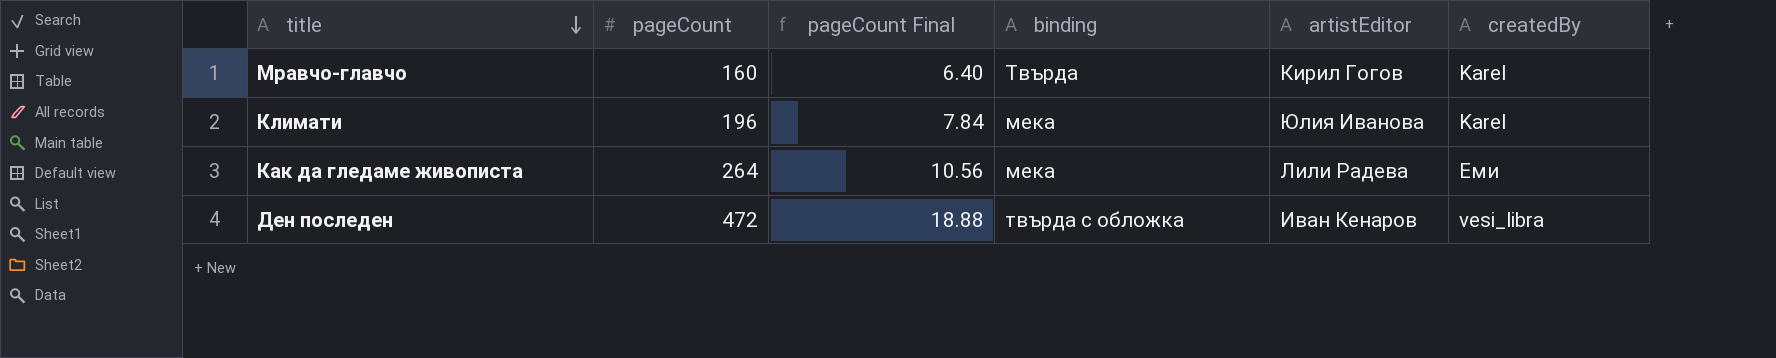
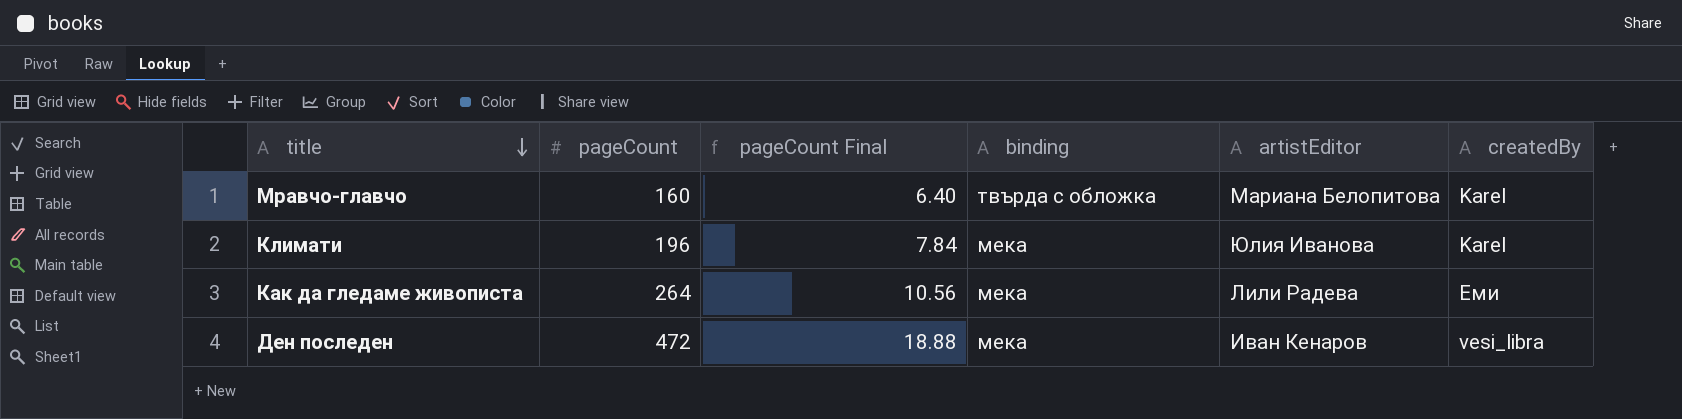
Мравчо-главчо | binding: Твърда -> твърда с обложка
Мравчо-главчо | artistEditor: Кирил Гогов -> Мариана Белопитова
Ден последен | binding: твърда с обложка -> мека

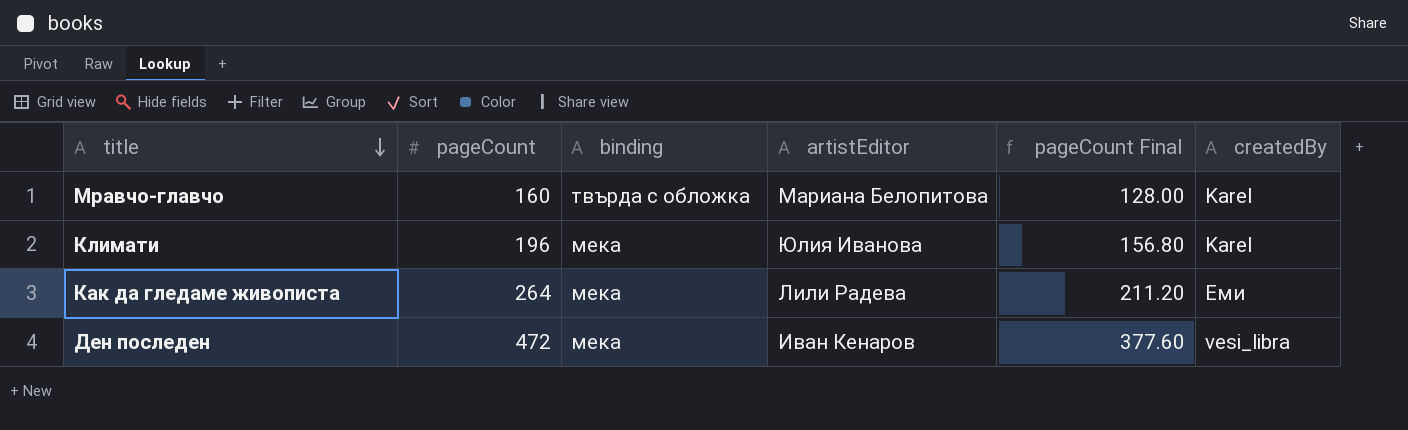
column pageCount Final | formula: [pageCount] * 0.04 -> [pageCount] * 0.8
column pageCount Final | position: 3 -> 5

